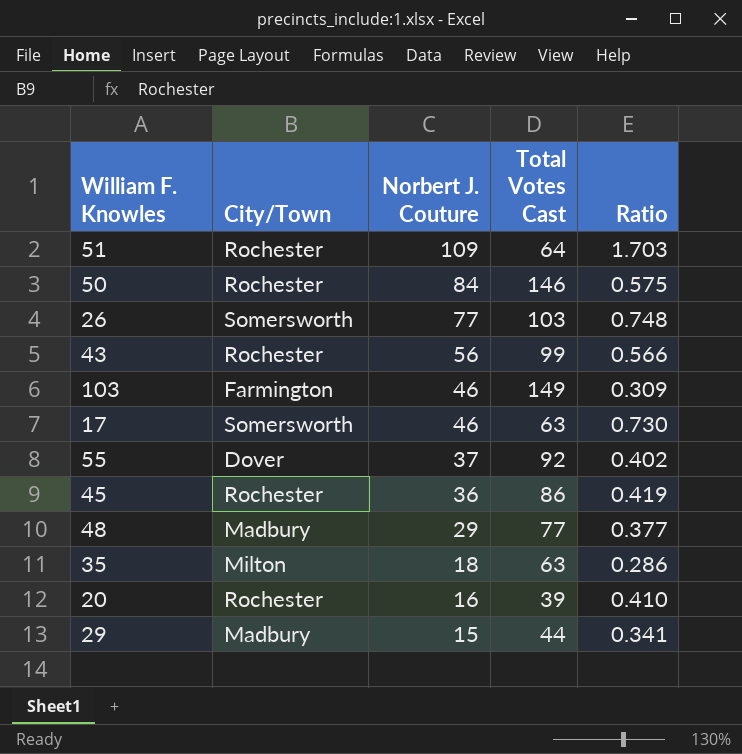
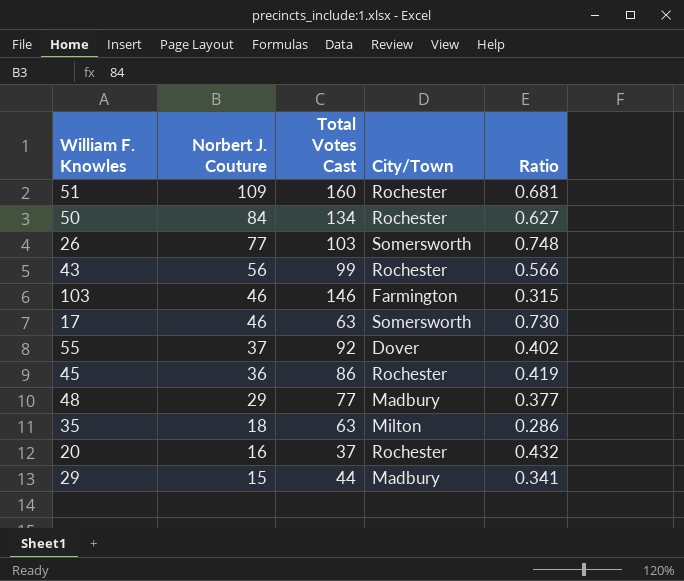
column City/Town | position: 2 -> 4
51 | Total Votes Cast: 64 -> 160
51 | Ratio: 1.703 -> 0.681
50 | Total Votes Cast: 146 -> 134
50 | Ratio: 0.575 -> 0.627
103 | Total Votes Cast: 149 -> 146
103 | Ratio: 0.309 -> 0.315
20 | Total Votes Cast: 39 -> 37
20 | Ratio: 0.410 -> 0.432

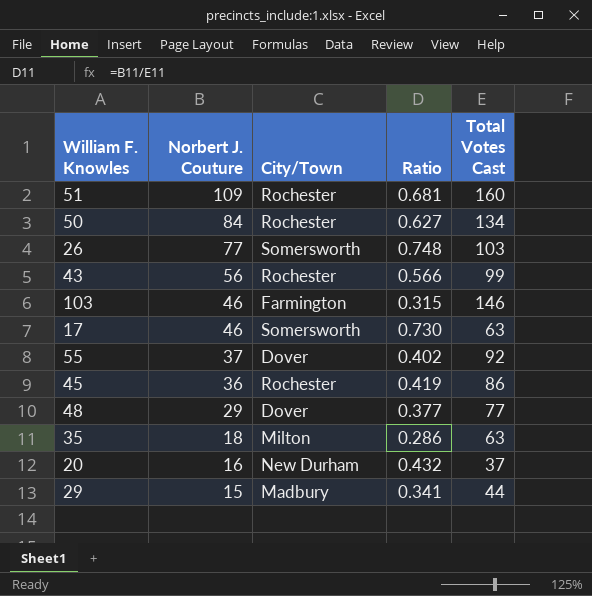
column Total Votes Cast | position: 3 -> 5
48 | City/Town: Madbury -> Dover
20 | City/Town: Rochester -> New Durham

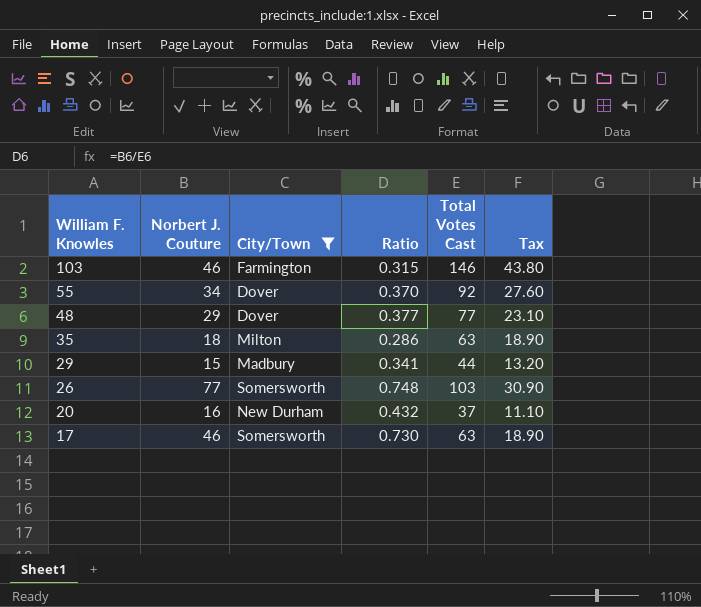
filter: none -> City/Town != Rochester
row order: Norbert J. Couture descending -> William F. Knowles descending
column Tax | formula: none -> [Total Votes Cast] * 0.3
55 | Norbert J. Couture: 37 -> 34
55 | Ratio: 0.402 -> 0.370

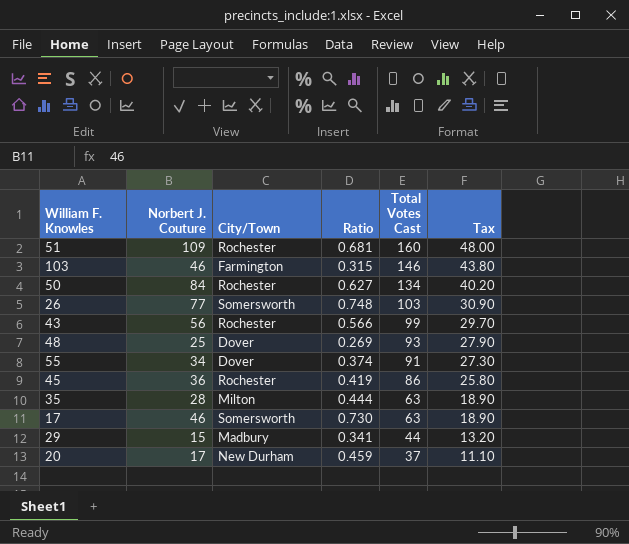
filter: City/Town != Rochester -> none
row order: William F. Knowles descending -> Total Votes Cast descending
48 | Norbert J. Couture: 29 -> 25
48 | Ratio: 0.377 -> 0.269
48 | Total Votes Cast: 77 -> 93
48 | Tax: 23.10 -> 27.90
55 | Ratio: 0.370 -> 0.374
55 | Total Votes Cast: 92 -> 91
55 | Tax: 27.60 -> 27.30
35 | Norbert J. Couture: 18 -> 28
35 | Ratio: 0.286 -> 0.444
20 | Norbert J. Couture: 16 -> 17
20 | Ratio: 0.432 -> 0.459

